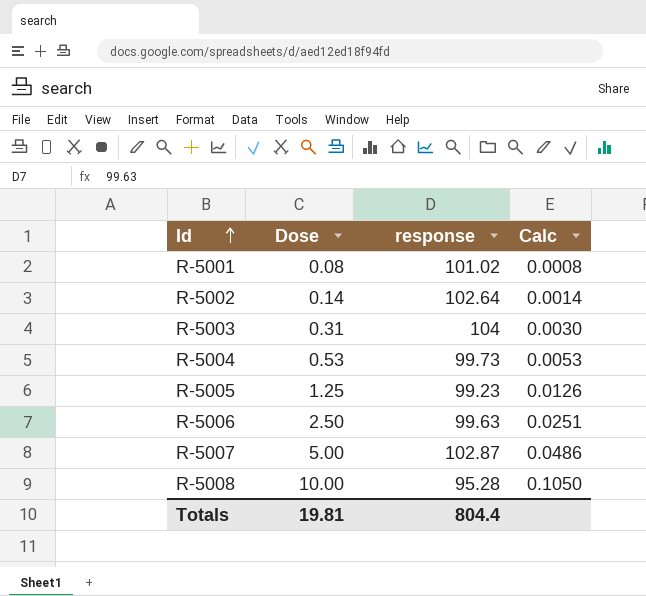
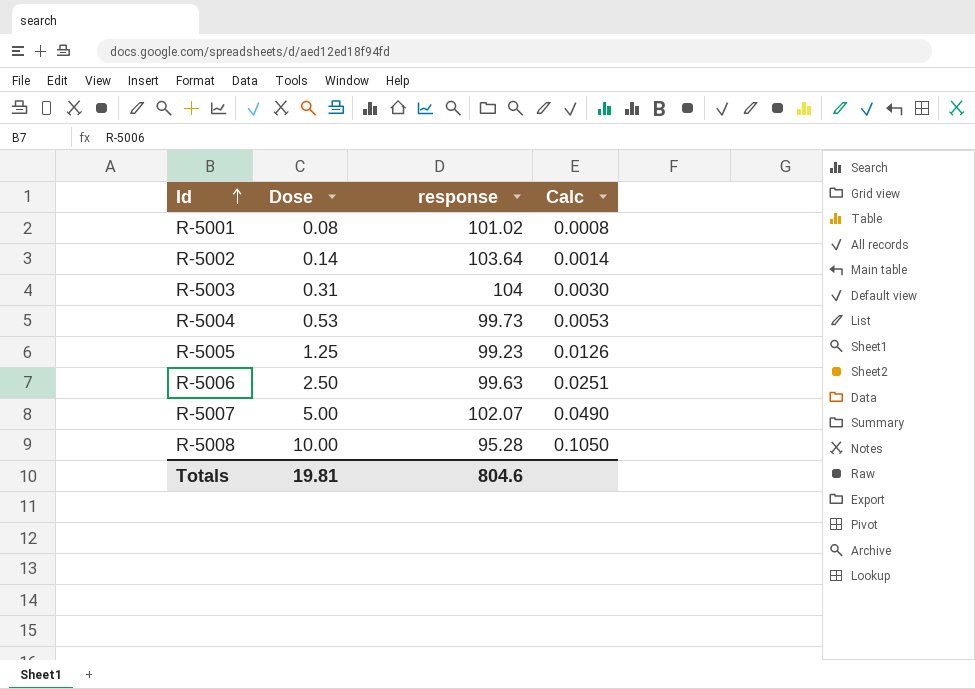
R-5002 | response: 102.64 -> 103.64
R-5007 | response: 102.87 -> 102.07
R-5007 | Calc: 0.0486 -> 0.0490
Totals | response: 804.4 -> 804.6

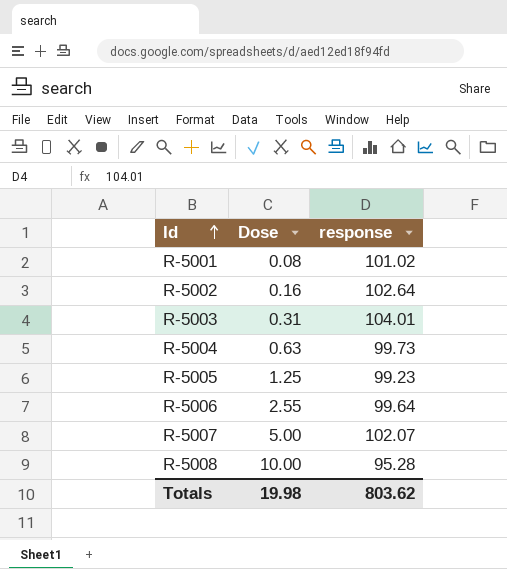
column Calc | formula: [Dose] / [response] -> none
R-5002 | Dose: 0.14 -> 0.16
R-5002 | response: 103.64 -> 102.64
R-5003 | response: 104 -> 104.01
R-5004 | Dose: 0.53 -> 0.63
R-5006 | Dose: 2.50 -> 2.55
R-5006 | response: 99.63 -> 99.64
Totals | Dose: 19.81 -> 19.98
Totals | response: 804.6 -> 803.62

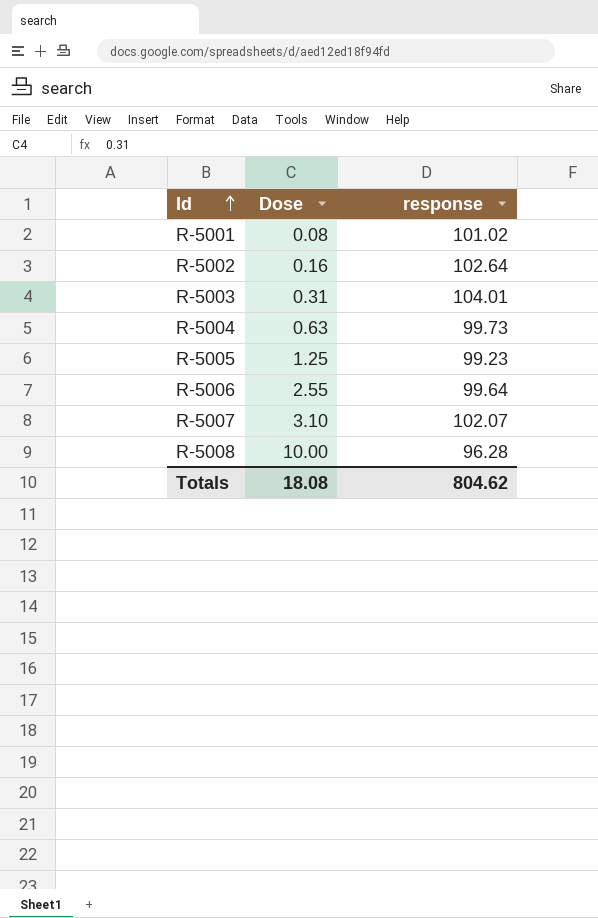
R-5007 | Dose: 5.00 -> 3.10
R-5008 | response: 95.28 -> 96.28
Totals | Dose: 19.98 -> 18.08
Totals | response: 803.62 -> 804.62

